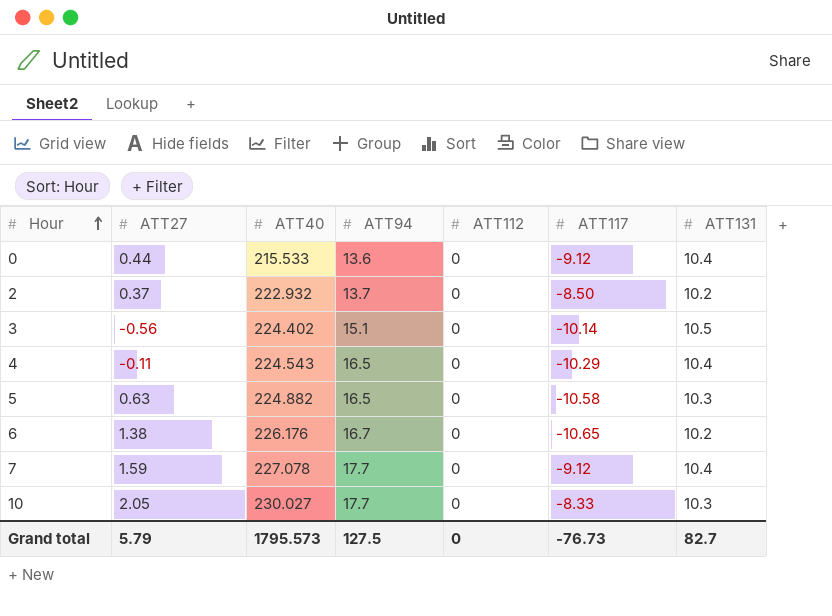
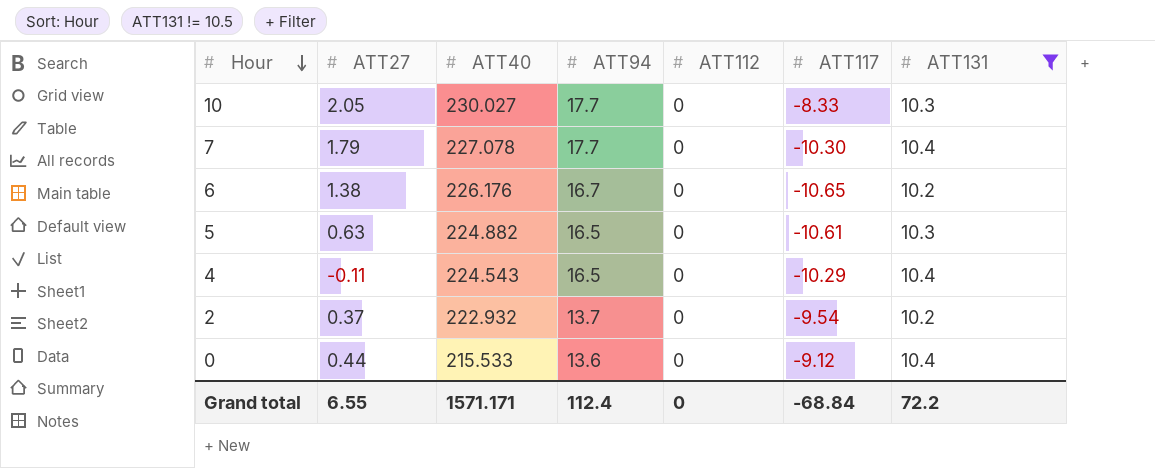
filter: none -> ATT131 != 10.5
row order: Hour ascending -> Hour descending
7 | ATT27: 1.59 -> 1.79
7 | ATT117: -9.12 -> -10.30
5 | ATT117: -10.58 -> -10.61
2 | ATT117: -8.50 -> -9.54
Grand total | ATT27: 5.79 -> 6.55
Grand total | ATT40: 1795.573 -> 1571.171
Grand total | ATT94: 127.5 -> 112.4
Grand total | ATT117: -76.73 -> -68.84
Grand total | ATT131: 82.7 -> 72.2

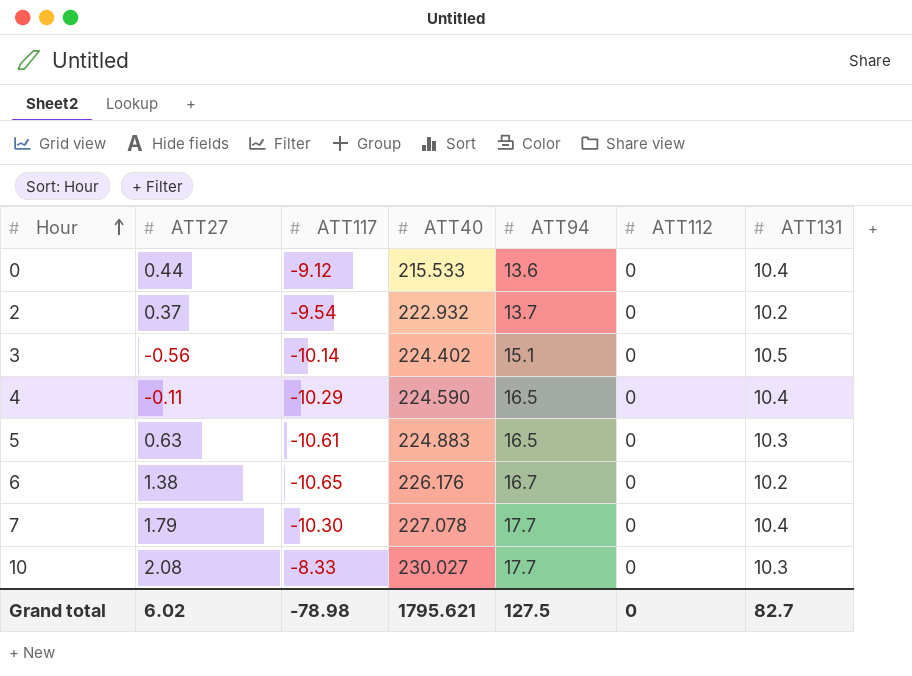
filter: ATT131 != 10.5 -> none
row order: Hour descending -> Hour ascending
column ATT117 | position: 6 -> 3
4 | ATT40: 224.543 -> 224.590
5 | ATT40: 224.882 -> 224.883
10 | ATT27: 2.05 -> 2.08
Grand total | ATT27: 6.55 -> 6.02
Grand total | ATT117: -68.84 -> -78.98
Grand total | ATT40: 1571.171 -> 1795.621
Grand total | ATT94: 112.4 -> 127.5
Grand total | ATT131: 72.2 -> 82.7

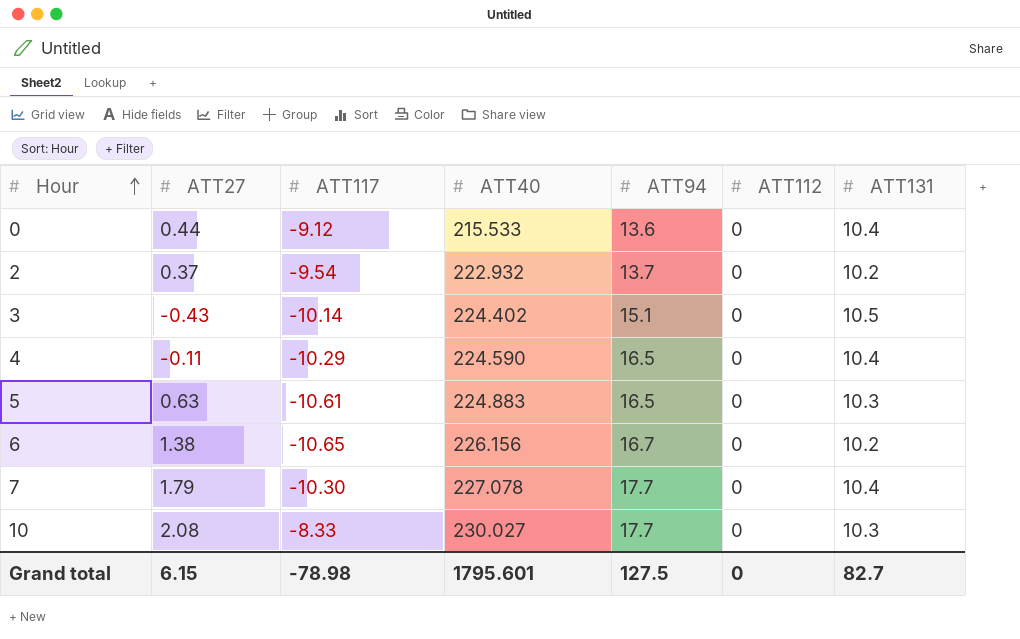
3 | ATT27: -0.56 -> -0.43
6 | ATT40: 226.176 -> 226.156
Grand total | ATT27: 6.02 -> 6.15
Grand total | ATT40: 1795.621 -> 1795.601

